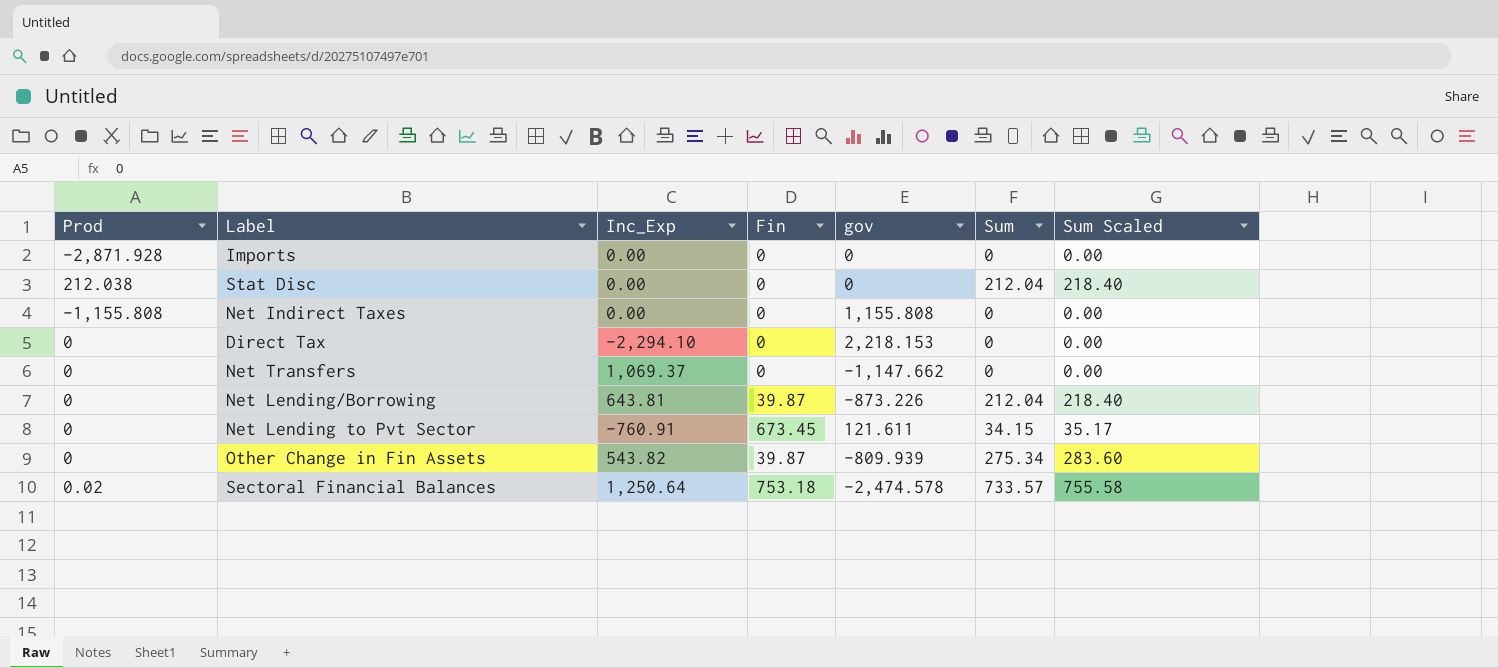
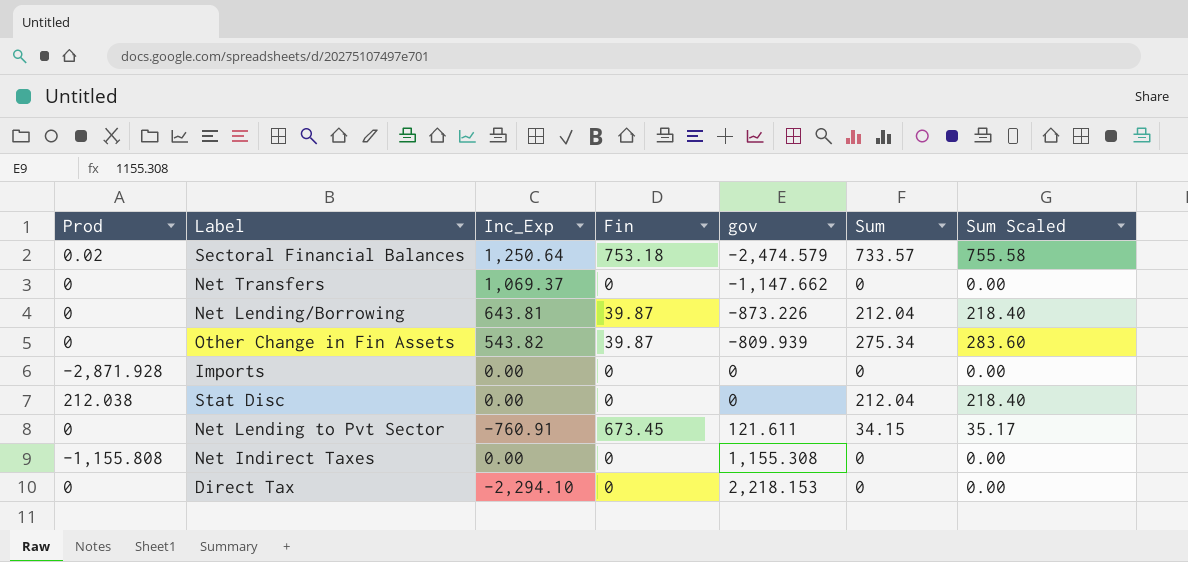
row order: none -> gov ascending
Sectoral Financial Balances | gov: -2,474.578 -> -2,474.579
Net Indirect Taxes | gov: 1,155.808 -> 1,155.308

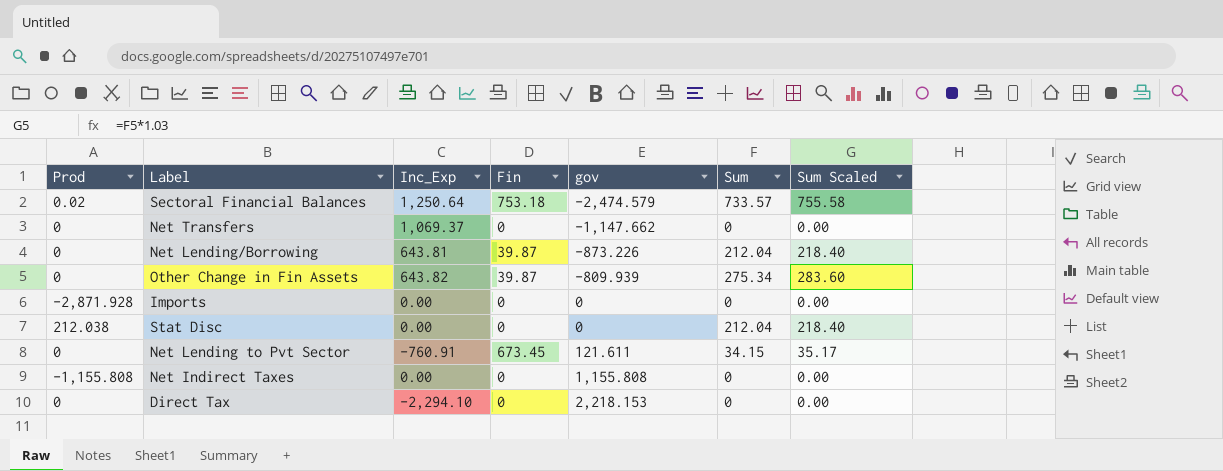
Other Change in Fin Assets | Inc_Exp: 543.82 -> 643.82
Net Indirect Taxes | gov: 1,155.308 -> 1,155.808

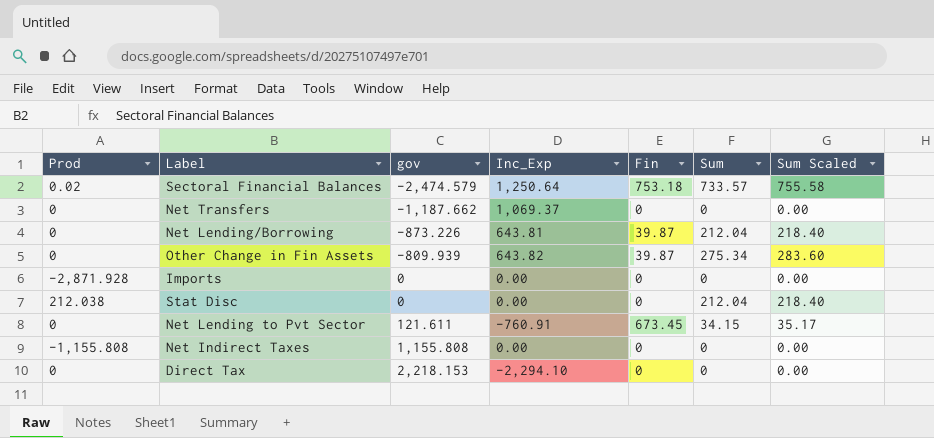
column gov | position: 5 -> 3
Net Transfers | gov: -1,147.662 -> -1,187.662

